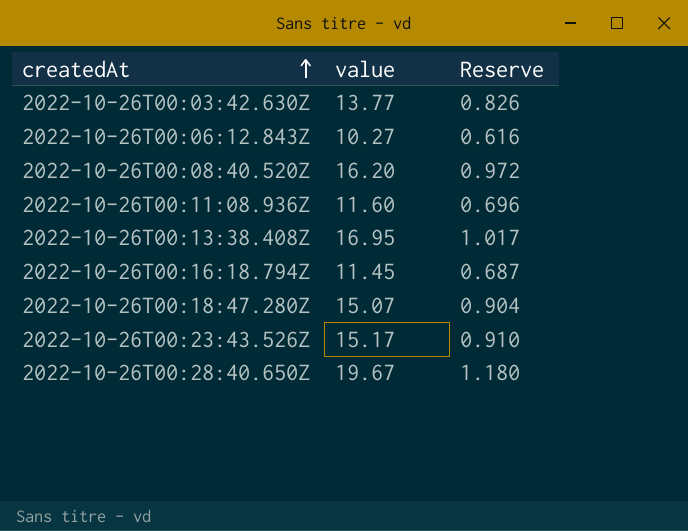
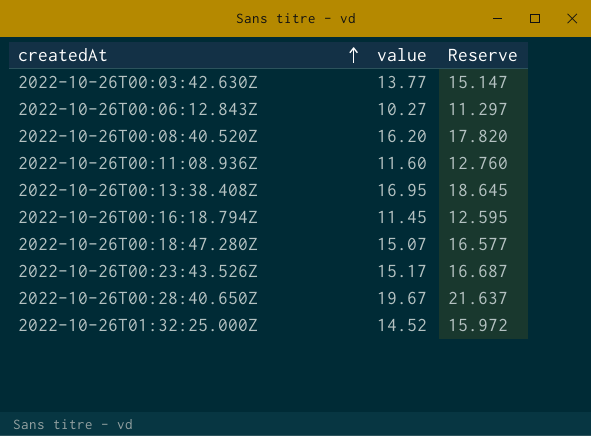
column Reserve | formula: [value] * 0.06 -> [value] * 1.1
row 2022-10-26T01:32:25.000Z: none -> 14.52 | 15.972

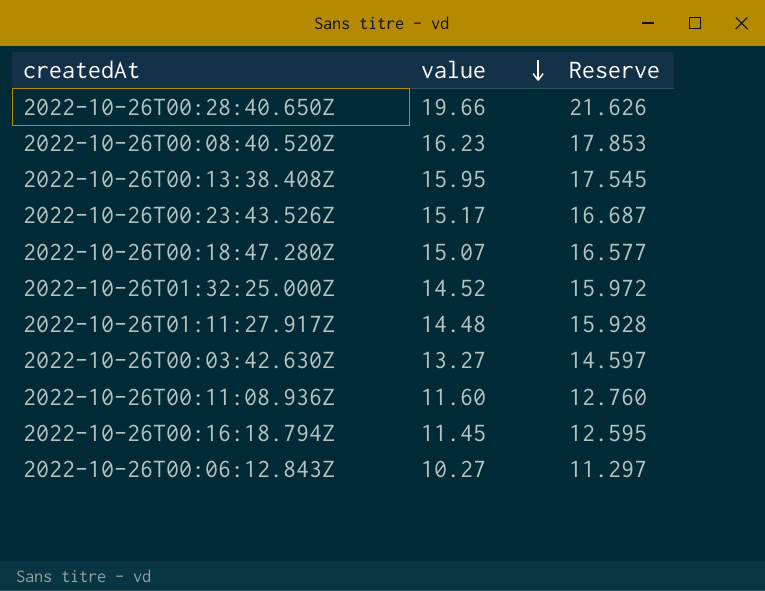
row order: createdAt ascending -> value descending
2022-10-26T00:28:40.650Z | value: 19.67 -> 19.66
2022-10-26T00:28:40.650Z | Reserve: 21.637 -> 21.626
2022-10-26T00:08:40.520Z | value: 16.20 -> 16.23
2022-10-26T00:08:40.520Z | Reserve: 17.820 -> 17.853
2022-10-26T00:13:38.408Z | value: 16.95 -> 15.95
2022-10-26T00:13:38.408Z | Reserve: 18.645 -> 17.545
row 2022-10-26T01:11:27.917Z: none -> 14.48 | 15.928
2022-10-26T00:03:42.630Z | value: 13.77 -> 13.27
2022-10-26T00:03:42.630Z | Reserve: 15.147 -> 14.597

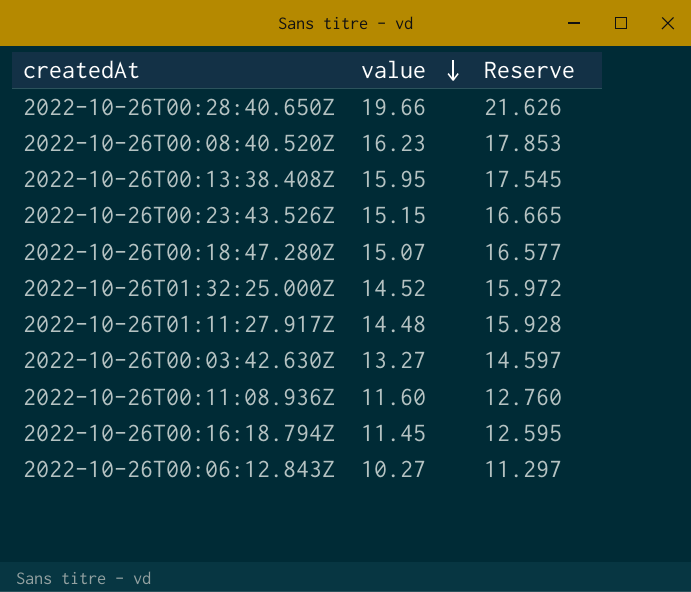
2022-10-26T00:23:43.526Z | value: 15.17 -> 15.15
2022-10-26T00:23:43.526Z | Reserve: 16.687 -> 16.665

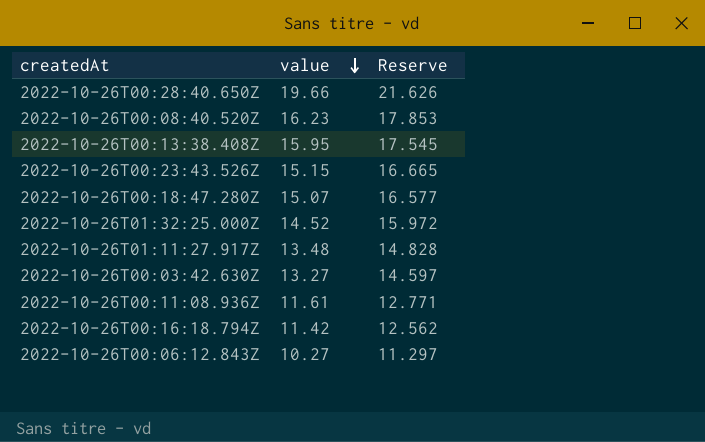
2022-10-26T01:11:27.917Z | value: 14.48 -> 13.48
2022-10-26T01:11:27.917Z | Reserve: 15.928 -> 14.828
2022-10-26T00:11:08.936Z | value: 11.60 -> 11.61
2022-10-26T00:11:08.936Z | Reserve: 12.760 -> 12.771
2022-10-26T00:16:18.794Z | value: 11.45 -> 11.42
2022-10-26T00:16:18.794Z | Reserve: 12.595 -> 12.562

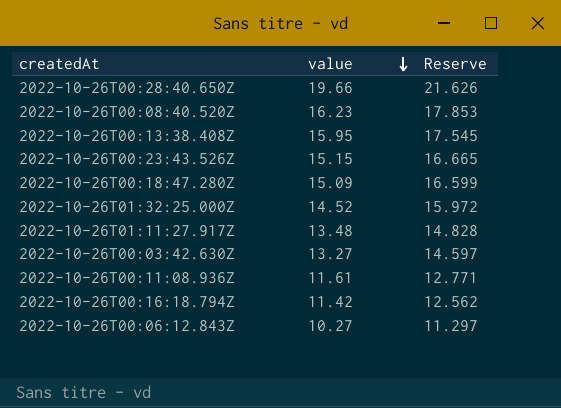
2022-10-26T00:18:47.280Z | value: 15.07 -> 15.09
2022-10-26T00:18:47.280Z | Reserve: 16.577 -> 16.599

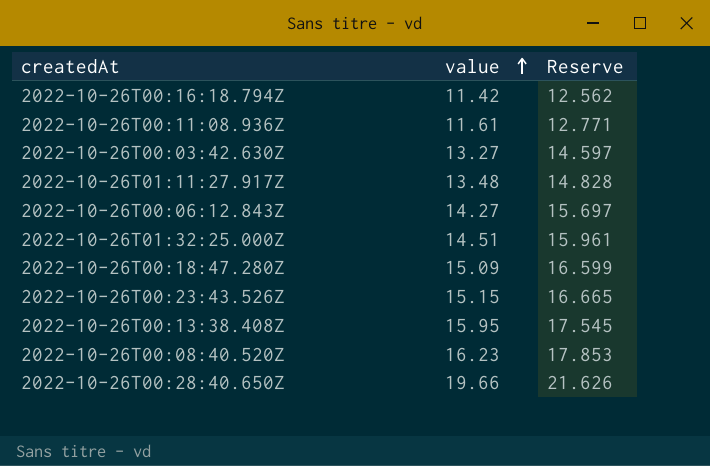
row order: value descending -> value ascending
2022-10-26T00:06:12.843Z | value: 10.27 -> 14.27
2022-10-26T00:06:12.843Z | Reserve: 11.297 -> 15.697
2022-10-26T01:32:25.000Z | value: 14.52 -> 14.51
2022-10-26T01:32:25.000Z | Reserve: 15.972 -> 15.961

